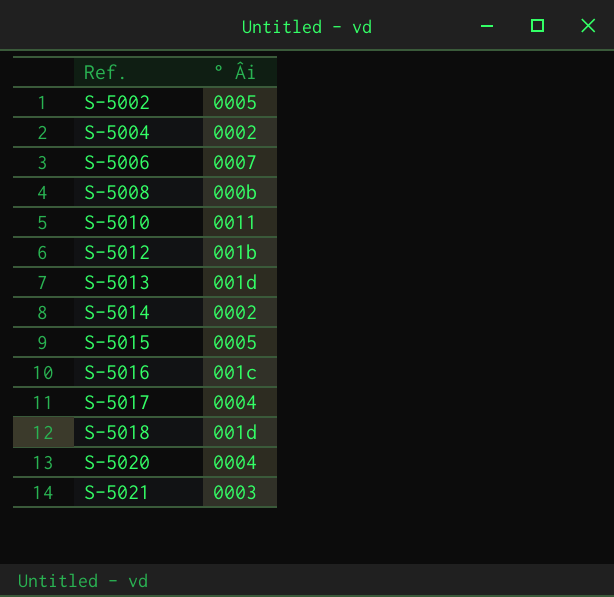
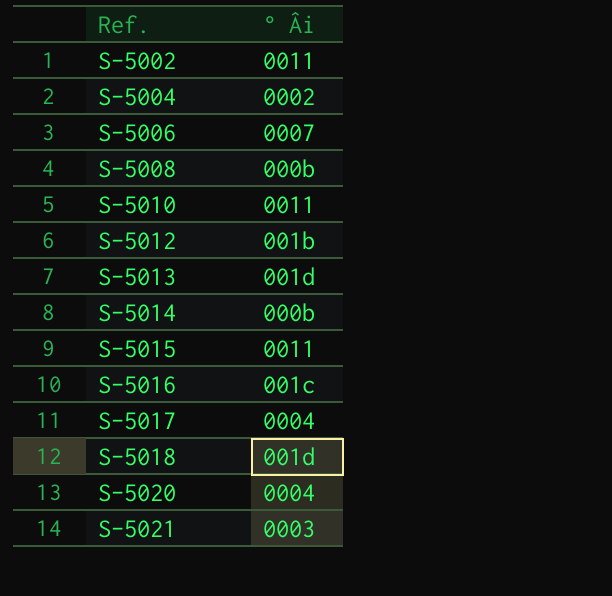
S-5002 | ° Âi: 0005 -> 0011
S-5014 | ° Âi: 0002 -> 000b
S-5015 | ° Âi: 0005 -> 0011

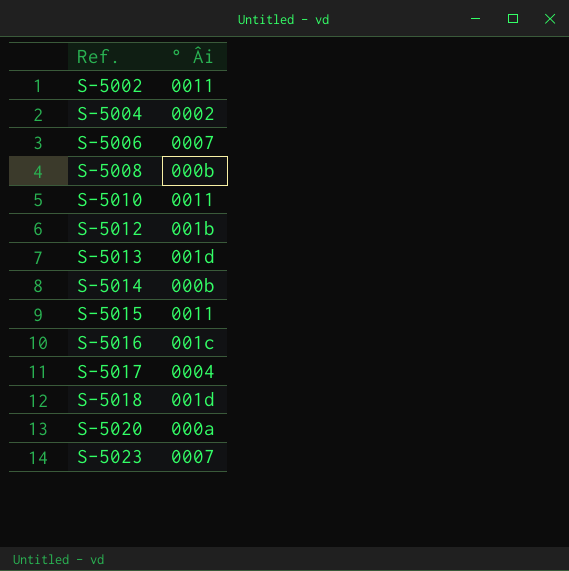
row S-5021: 0003 -> none
S-5020 | ° Âi: 0004 -> 000a
row S-5023: none -> 0007

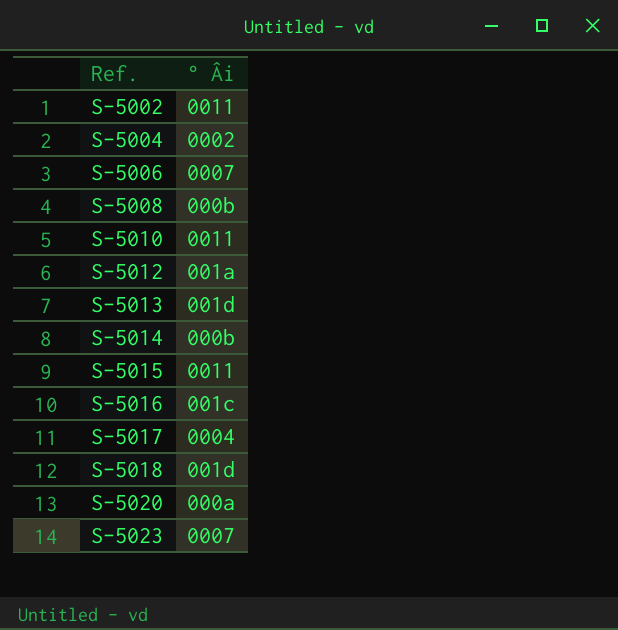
S-5012 | ° Âi: 001b -> 001a

